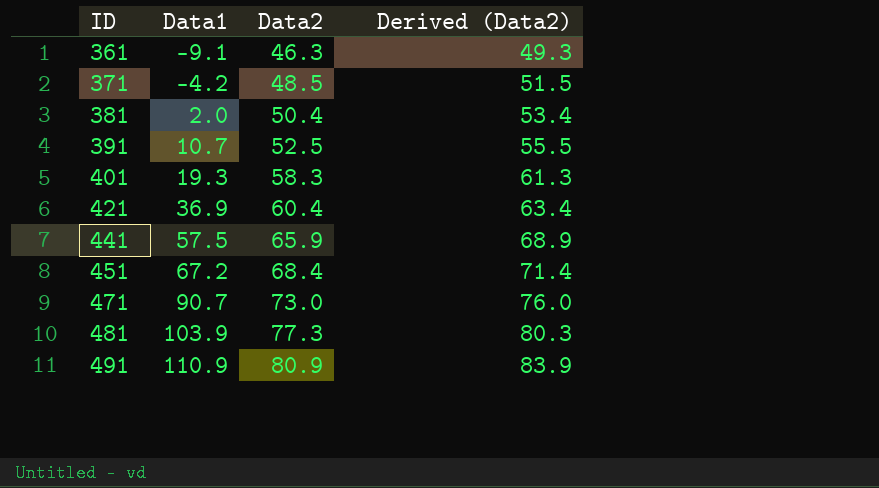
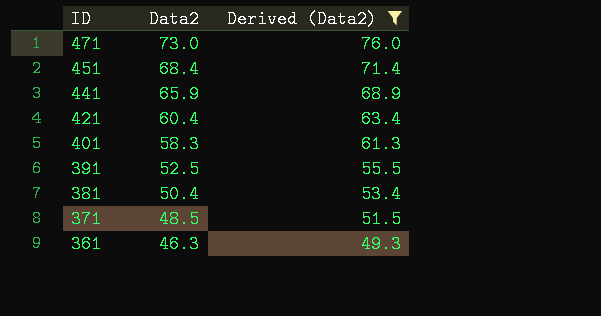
filter: none -> Derived (Data2) <= 76.0
row order: ID ascending -> ID descending
column Data1 | position: 2 -> none

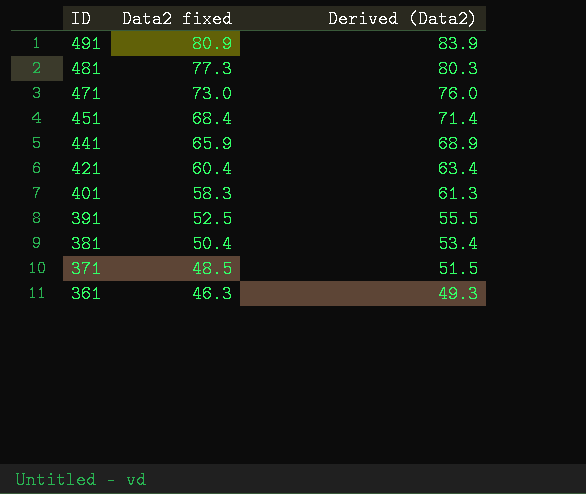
filter: Derived (Data2) <= 76.0 -> none
column name: Data2 -> Data2 fixed

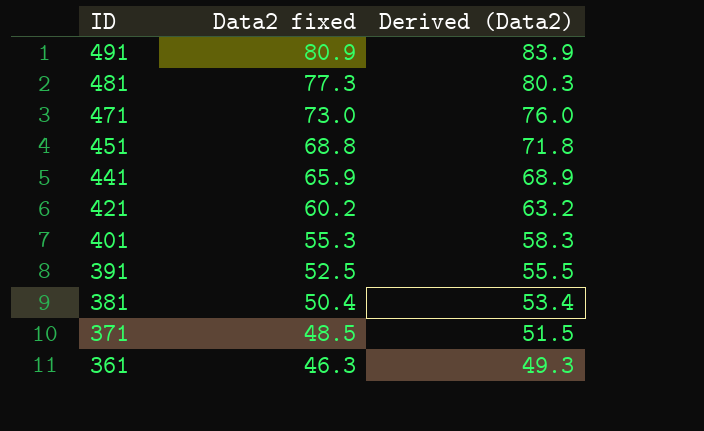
451 | Data2 fixed: 68.4 -> 68.8
451 | Derived (Data2): 71.4 -> 71.8
421 | Data2 fixed: 60.4 -> 60.2
421 | Derived (Data2): 63.4 -> 63.2
401 | Data2 fixed: 58.3 -> 55.3
401 | Derived (Data2): 61.3 -> 58.3

